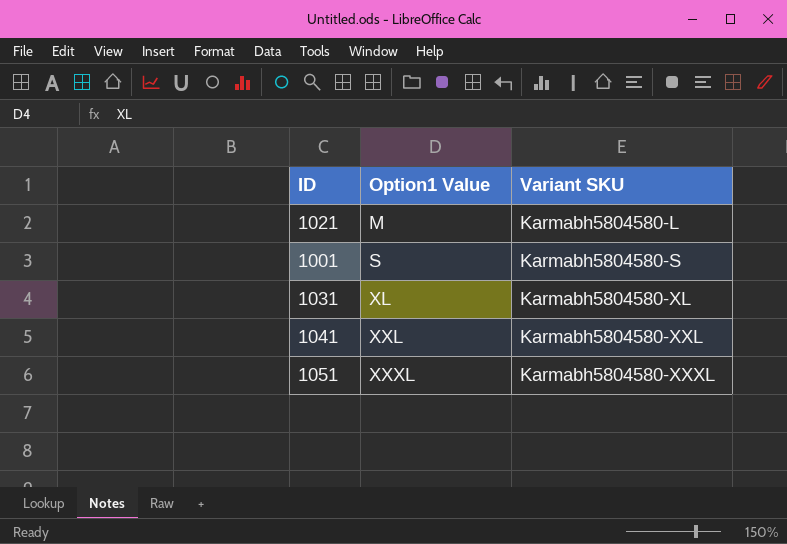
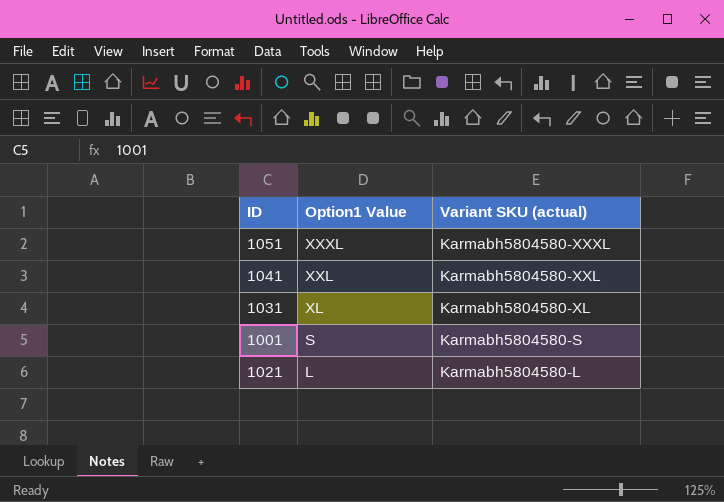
row order: Option1 Value ascending -> Option1 Value descending
column name: Variant SKU -> Variant SKU (actual)
1021 | Option1 Value: M -> L

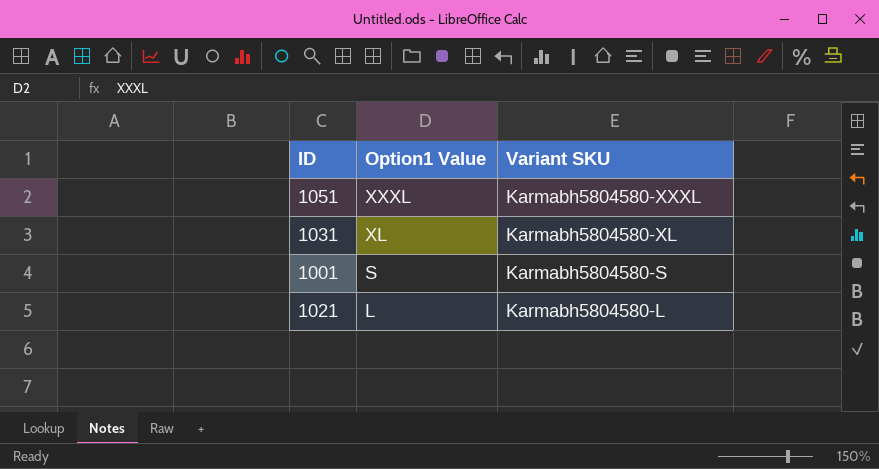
column name: Variant SKU (actual) -> Variant SKU
row 1041: XXL | Karmabh5804580-XXL -> none

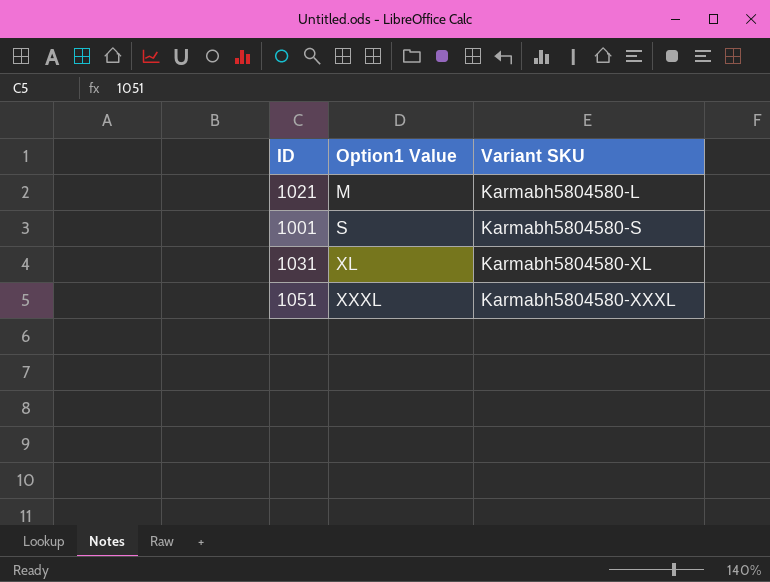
row order: Option1 Value descending -> Option1 Value ascending
1021 | Option1 Value: L -> M

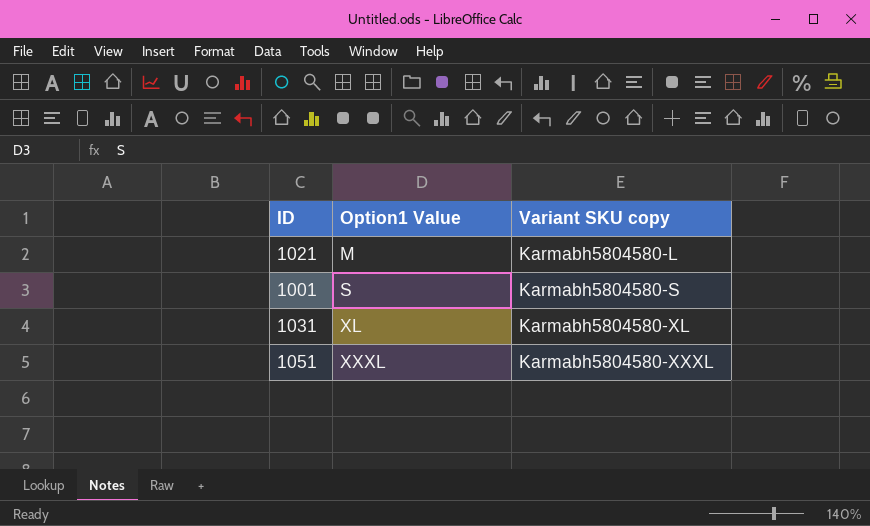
column name: Variant SKU -> Variant SKU copy

